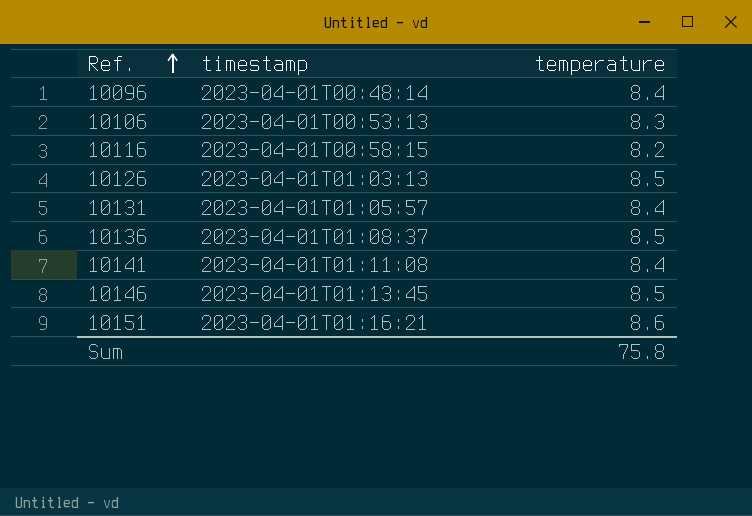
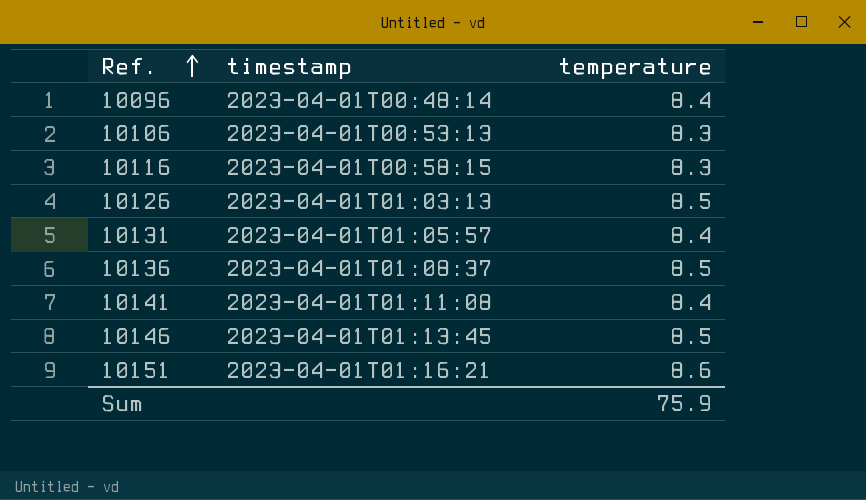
10116 | temperature: 8.2 -> 8.3
Sum | temperature: 75.8 -> 75.9

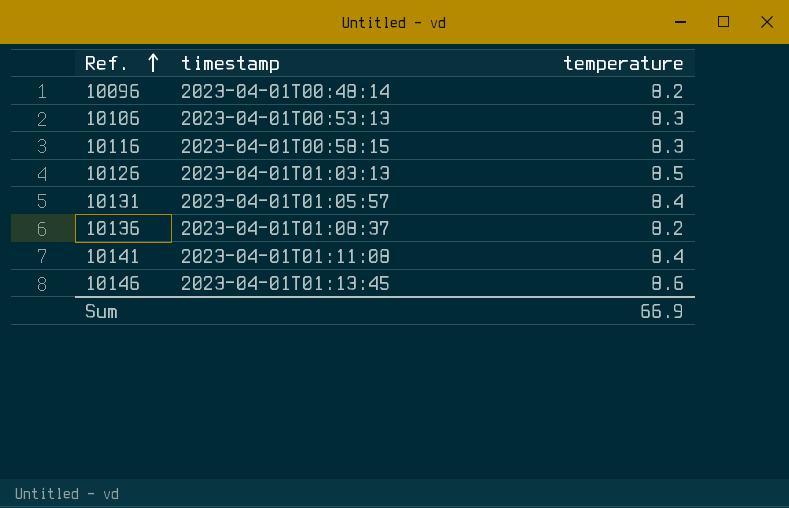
row 10151: 2023-04-01T01:16:21 | 8.6 -> none
10096 | temperature: 8.4 -> 8.2
10136 | temperature: 8.5 -> 8.2
10146 | temperature: 8.5 -> 8.6
Sum | temperature: 75.9 -> 66.9

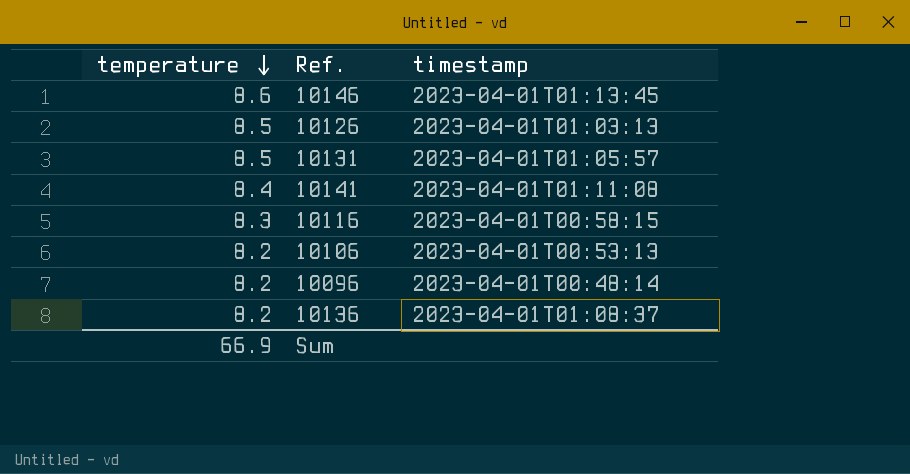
row order: Ref. ascending -> temperature descending
column temperature | position: 3 -> 1
10131 | temperature: 8.4 -> 8.5
10106 | temperature: 8.3 -> 8.2

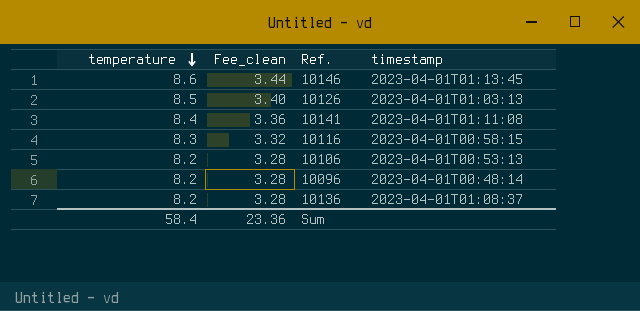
column Fee_clean | formula: none -> [temperature] * 0.4
row 10131: 8.5 | 2023-04-01T01:05:57 -> none
Sum | temperature: 66.9 -> 58.4

